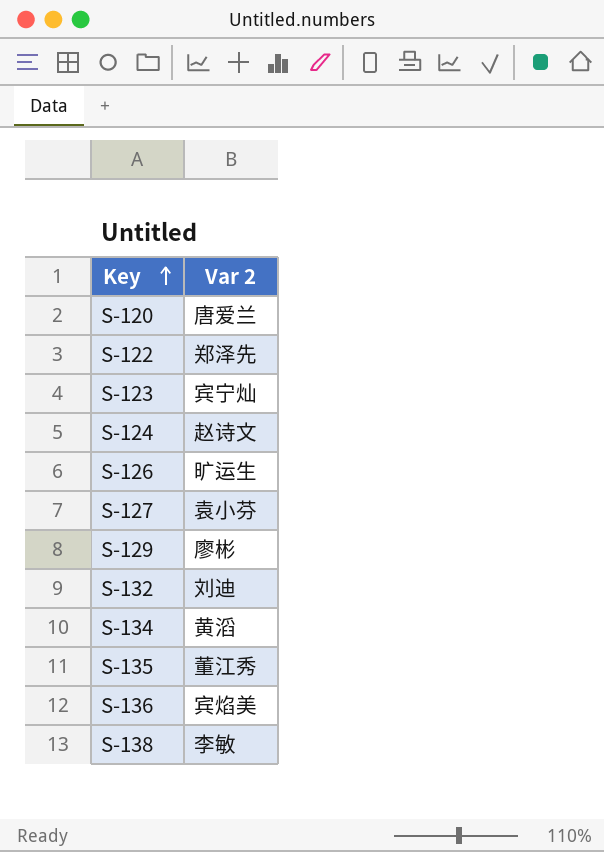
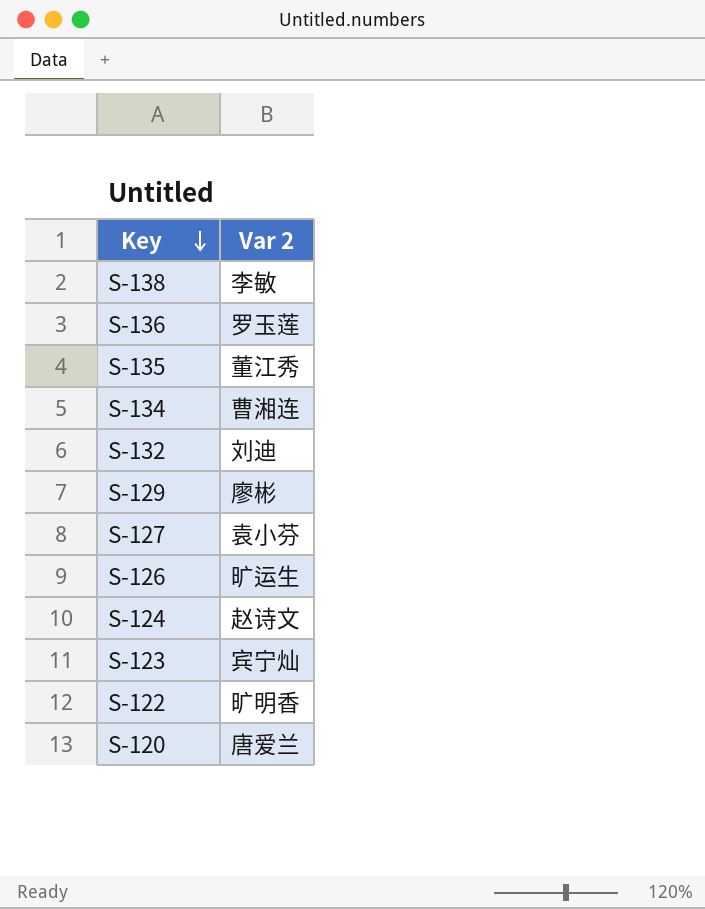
row order: Key ascending -> Key descending
S-136 | Var 2: 宾焰美 -> 罗玉莲
S-134 | Var 2: 黄滔 -> 曹湘连
S-122 | Var 2: 郑泽先 -> 旷明香

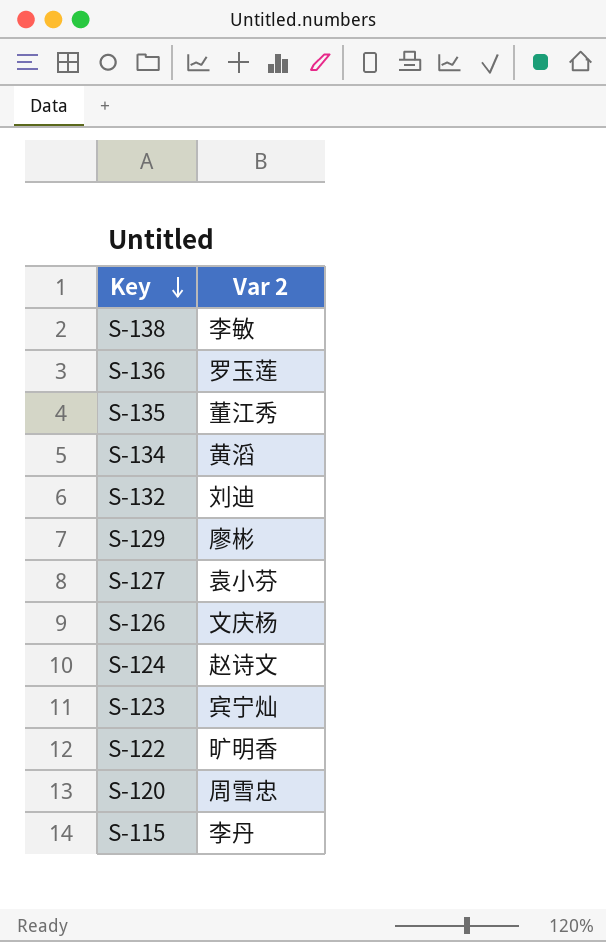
S-134 | Var 2: 曹湘连 -> 黄滔
S-126 | Var 2: 旷运生 -> 文庆杨
S-120 | Var 2: 唐爱兰 -> 周雪忠
row S-115: none -> 李丹

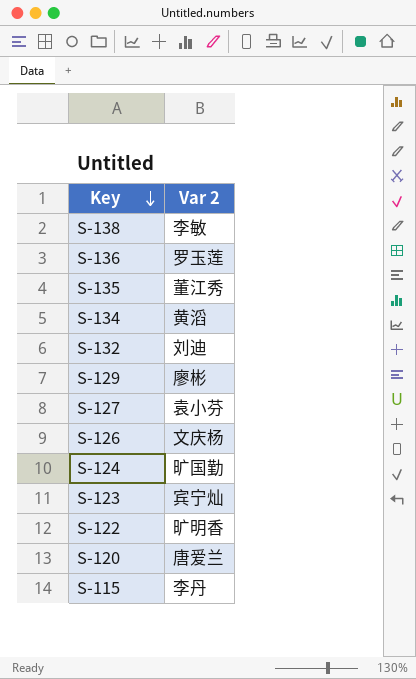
S-124 | Var 2: 赵诗文 -> 旷国勤
S-120 | Var 2: 周雪忠 -> 唐爱兰

